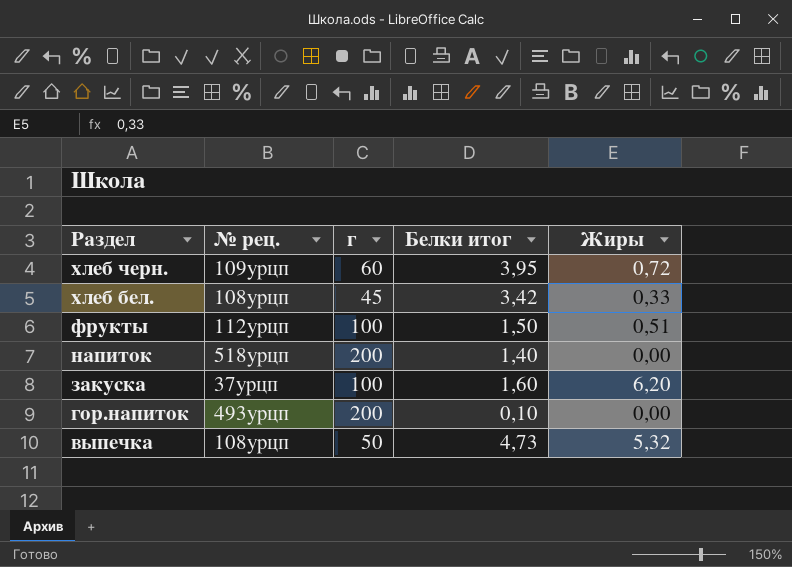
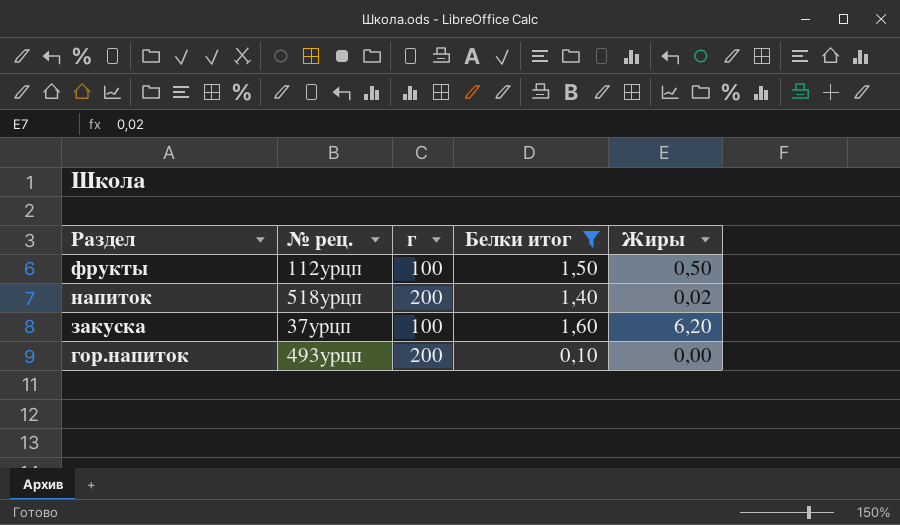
filter: none -> Белки итог <= 1,60
фрукты | Жиры: 0,51 -> 0,50
напиток | Жиры: 0,00 -> 0,02

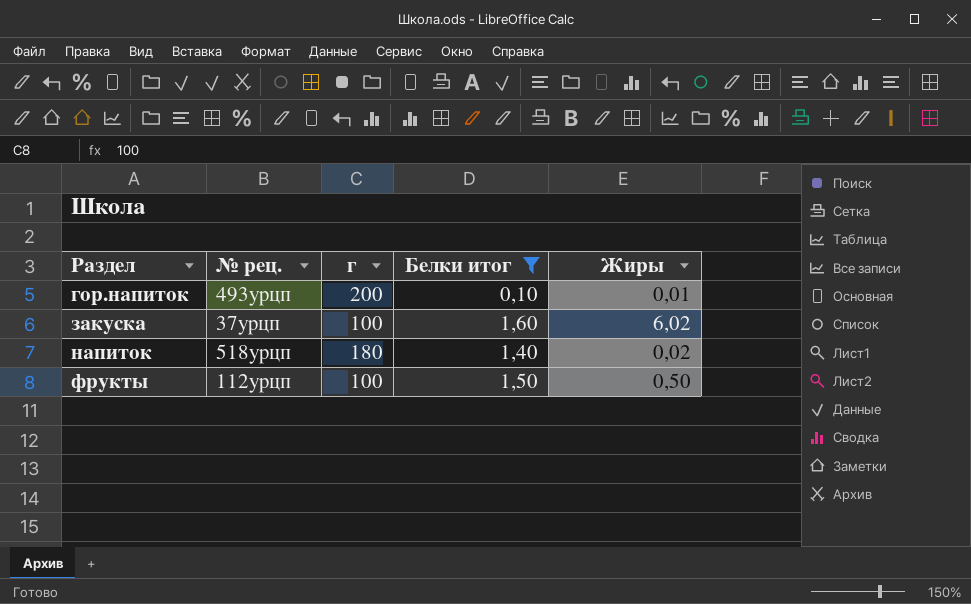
row order: Раздел descending -> Раздел ascending
гор.напиток | Жиры: 0,00 -> 0,01
закуска | Жиры: 6,20 -> 6,02
напиток | г: 200 -> 180

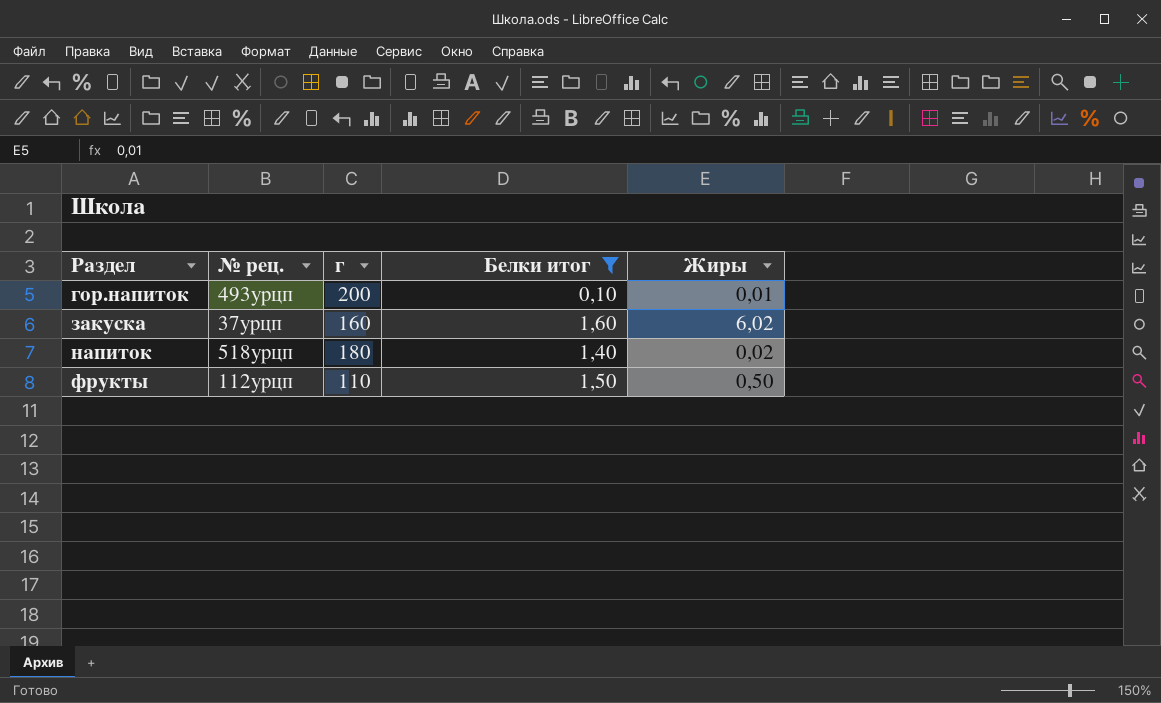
закуска | г: 100 -> 160
фрукты | г: 100 -> 110

